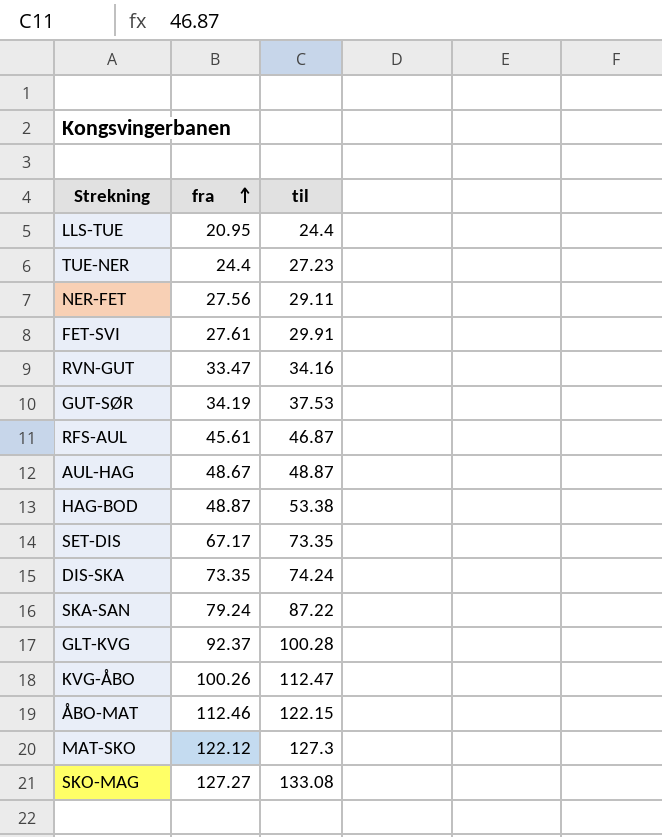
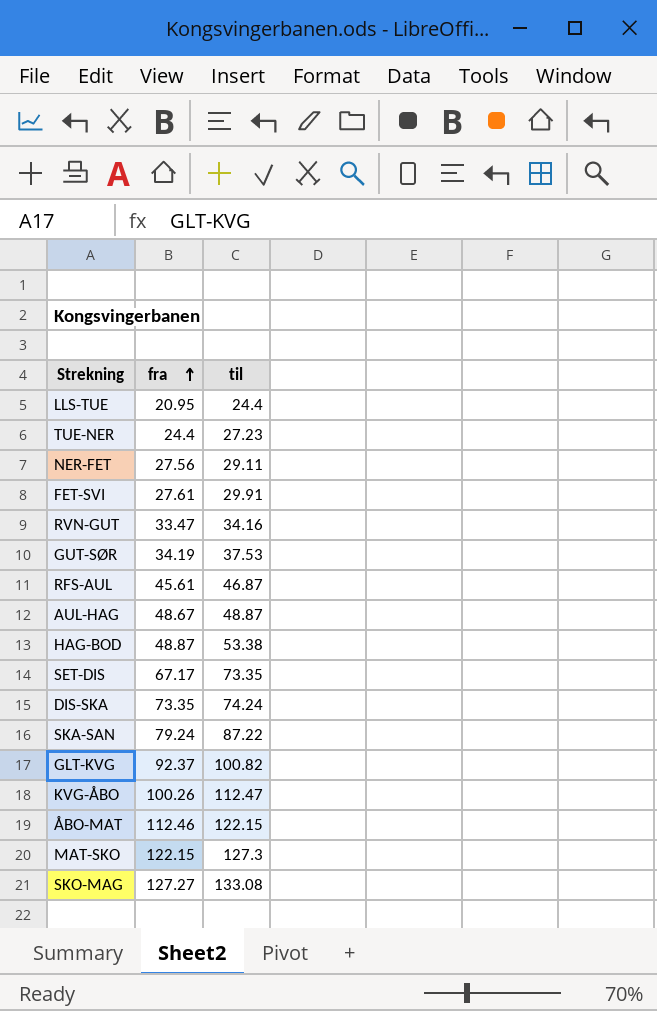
GLT-KVG | til: 100.28 -> 100.82
MAT-SKO | fra: 122.12 -> 122.15

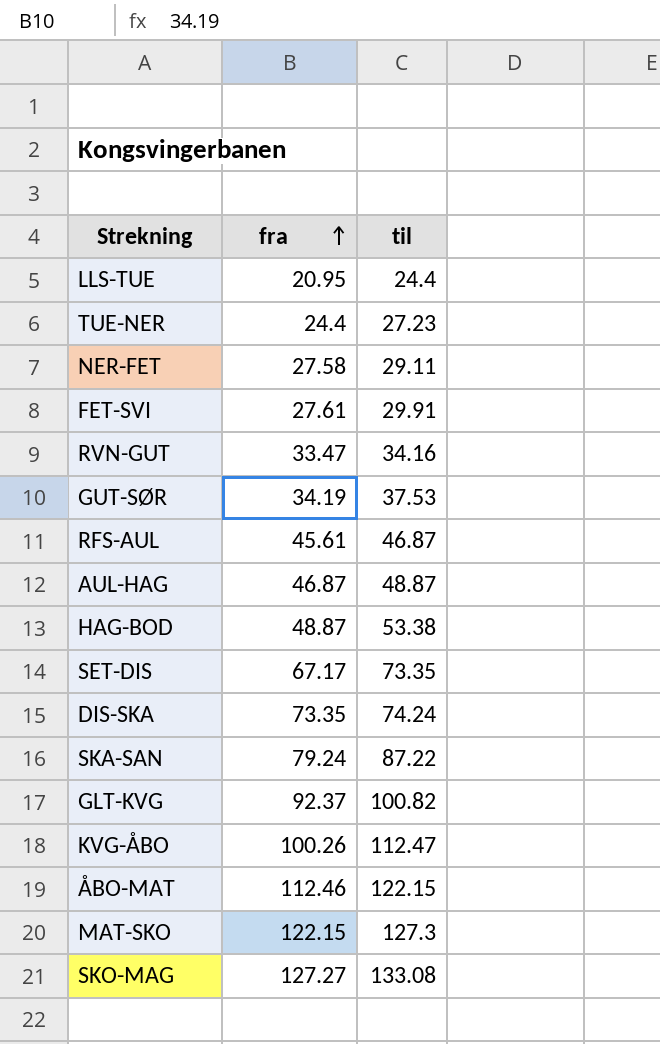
NER-FET | fra: 27.56 -> 27.58
AUL-HAG | fra: 48.67 -> 46.87

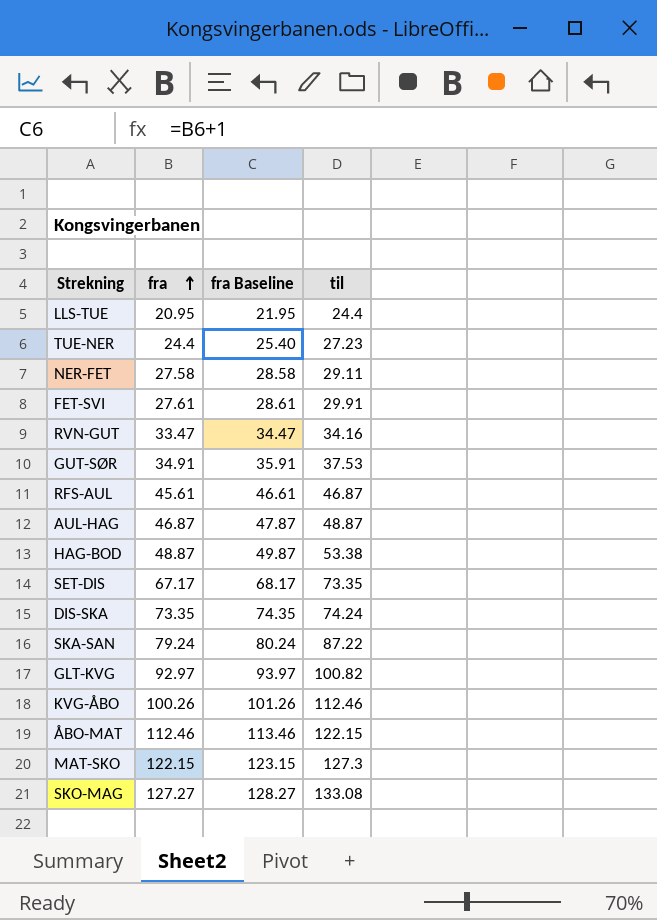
column fra Baseline | formula: none -> [fra] + 1
GUT-SØR | fra: 34.19 -> 34.91
GLT-KVG | fra: 92.37 -> 92.97
KVG-ÅBO | til: 112.47 -> 112.46

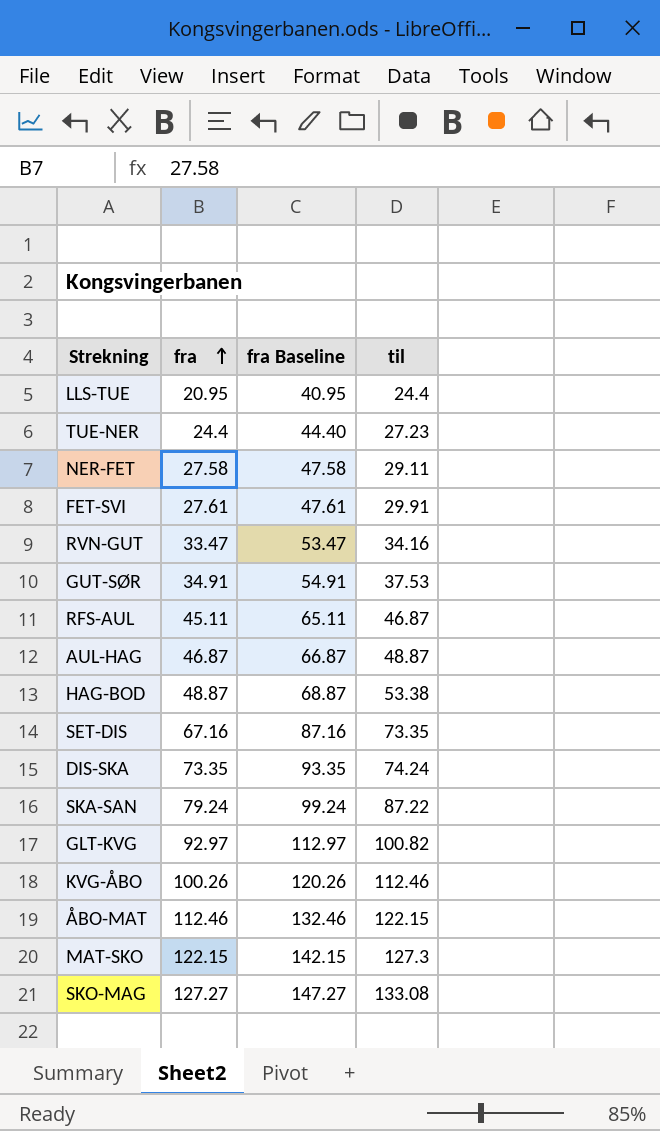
column fra Baseline | formula: [fra] + 1 -> [fra] + 20
RFS-AUL | fra: 45.61 -> 45.11
SET-DIS | fra: 67.17 -> 67.16

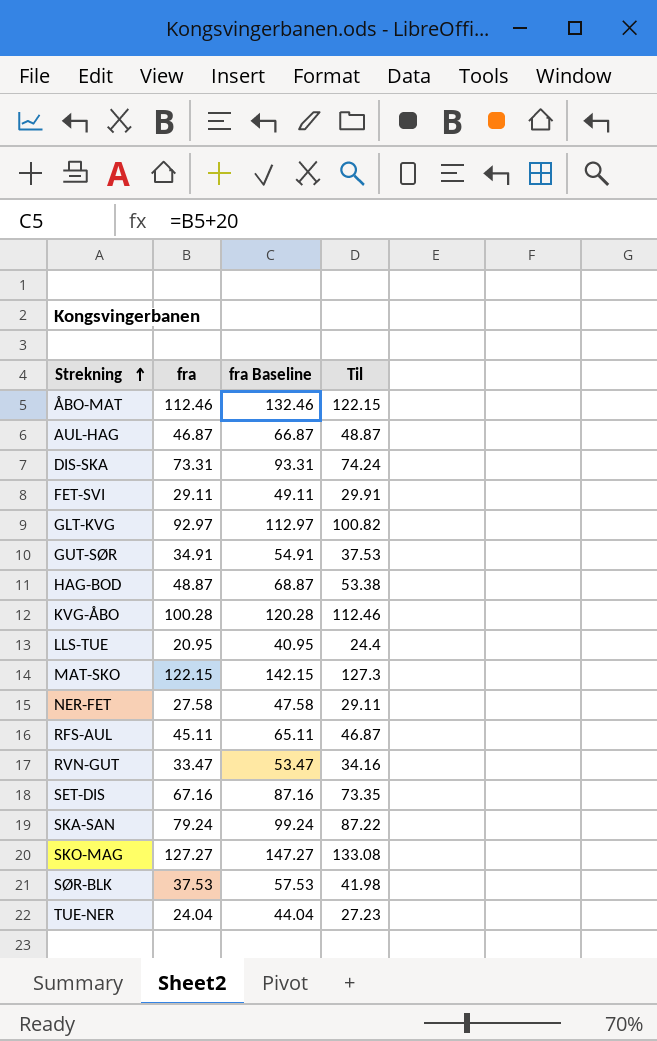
row order: fra ascending -> Strekning ascending
column name: til -> Til
DIS-SKA | fra: 73.35 -> 73.31
DIS-SKA | fra Baseline: 93.35 -> 93.31
FET-SVI | fra: 27.61 -> 29.11
FET-SVI | fra Baseline: 47.61 -> 49.11
KVG-ÅBO | fra: 100.26 -> 100.28
KVG-ÅBO | fra Baseline: 120.26 -> 120.28
row SØR-BLK: none -> 37.53 | 57.53 | 41.98
TUE-NER | fra: 24.4 -> 24.04
TUE-NER | fra Baseline: 44.40 -> 44.04

